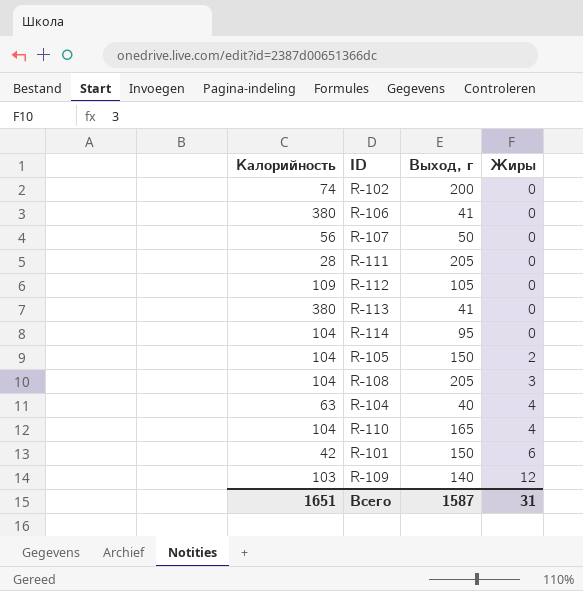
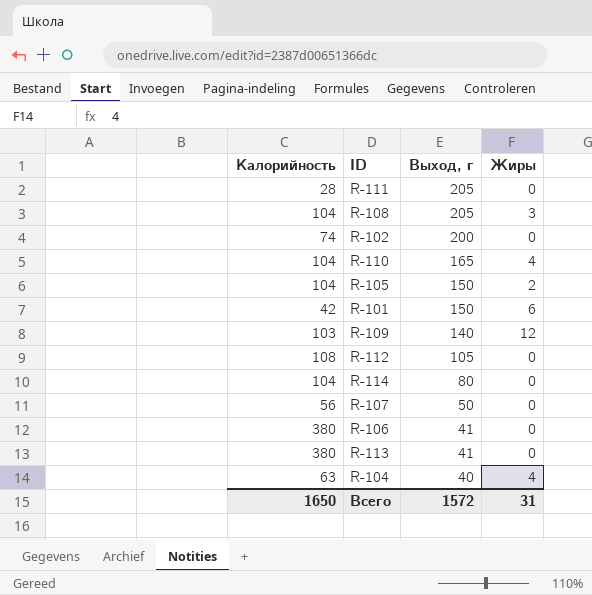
row order: Жиры ascending -> Выход, г descending
R-112 | Калорийность: 109 -> 108
R-114 | Выход, г: 95 -> 80
Всего | Калорийность: 1651 -> 1650
Всего | Выход, г: 1587 -> 1572

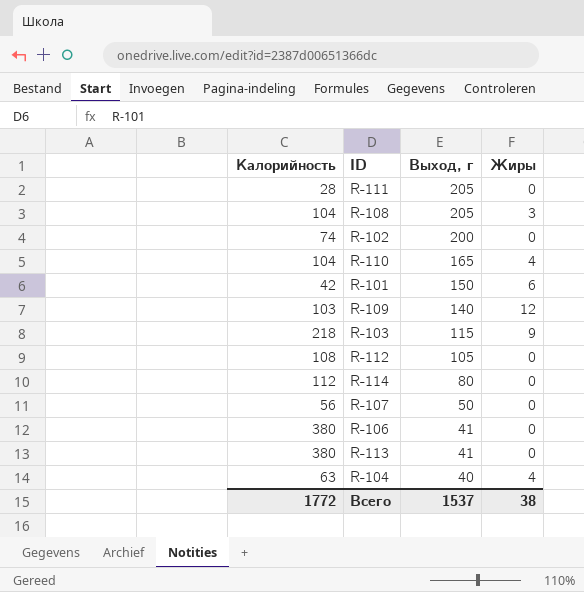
row R-105: 104 | 150 | 2 -> none
row R-103: none -> 218 | 115 | 9
R-114 | Калорийность: 104 -> 112
Всего | Калорийность: 1650 -> 1772
Всего | Выход, г: 1572 -> 1537
Всего | Жиры: 31 -> 38

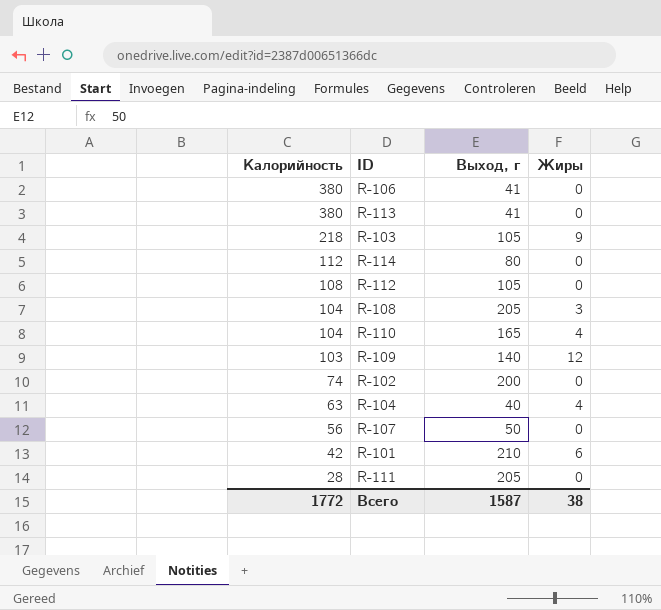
row order: Выход, г descending -> Калорийность descending
R-103 | Выход, г: 115 -> 105
R-101 | Выход, г: 150 -> 210
Всего | Выход, г: 1537 -> 1587

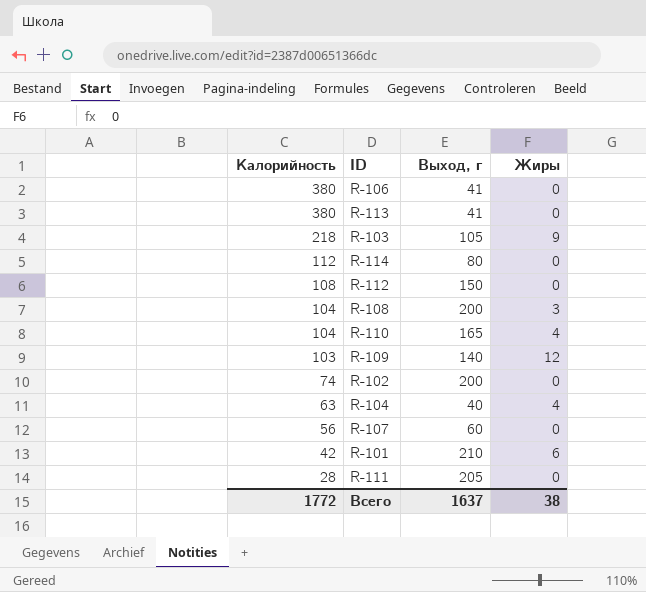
R-112 | Выход, г: 105 -> 150
R-108 | Выход, г: 205 -> 200
R-107 | Выход, г: 50 -> 60
Всего | Выход, г: 1587 -> 1637

